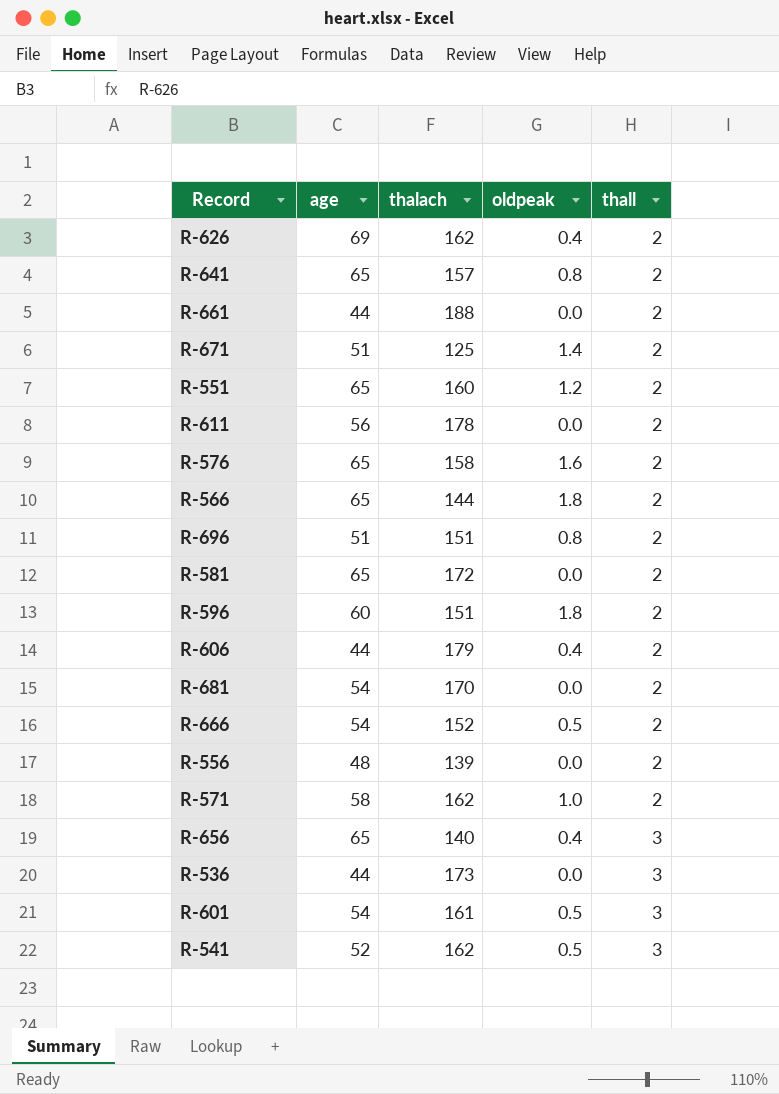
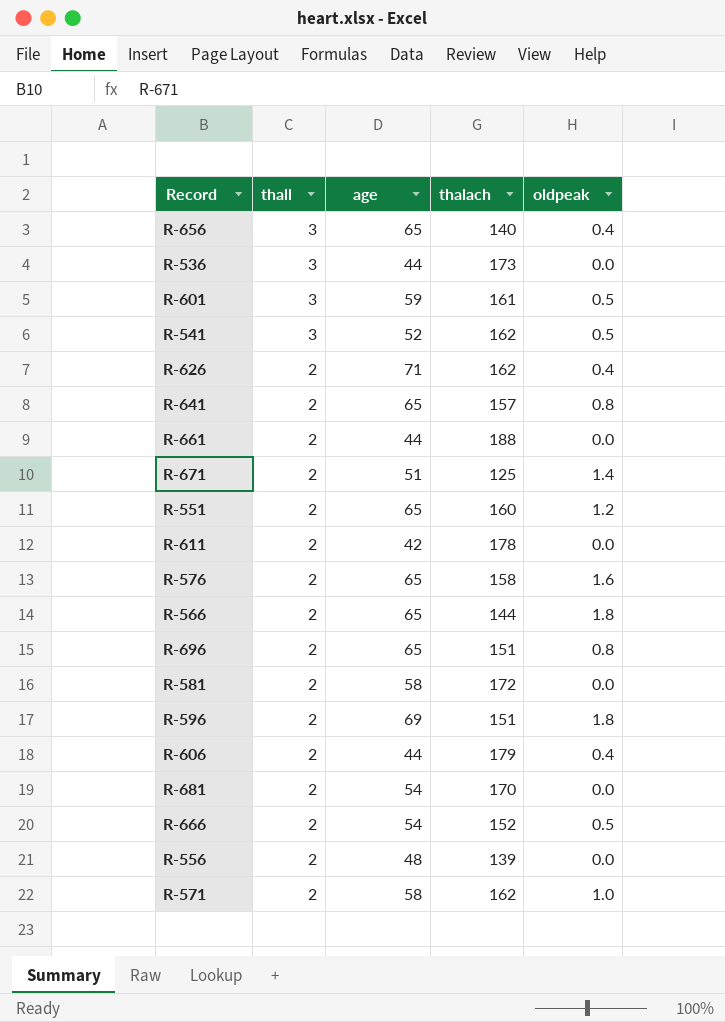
row order: thall ascending -> thall descending
column thall | position: 5 -> 2
R-601 | age: 54 -> 59
R-626 | age: 69 -> 71
R-611 | age: 56 -> 42
R-696 | age: 51 -> 65
R-581 | age: 65 -> 58
R-596 | age: 60 -> 69

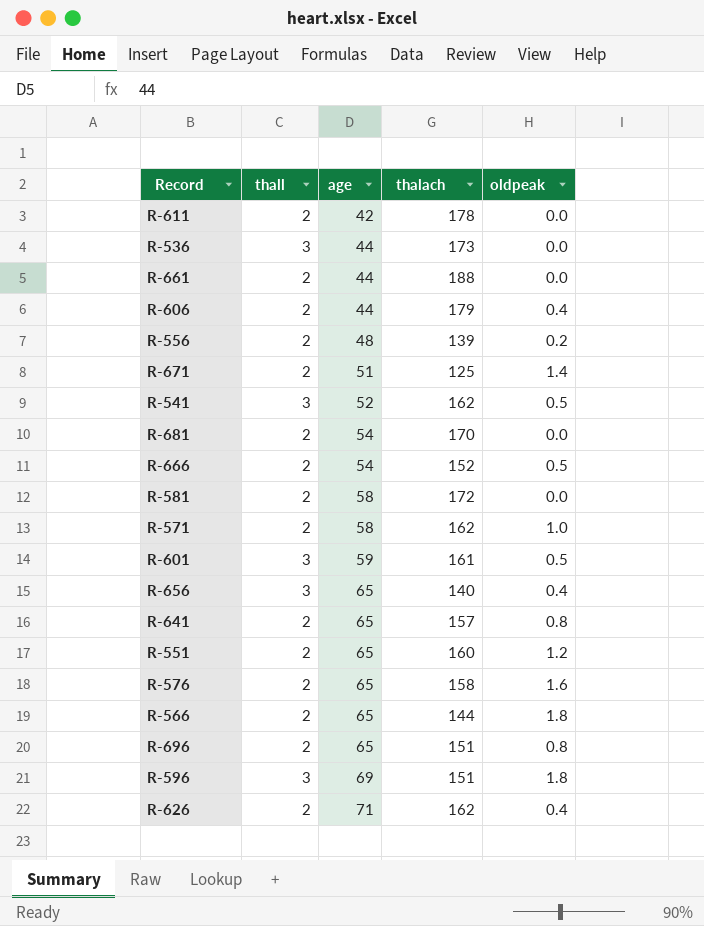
row order: thall descending -> age ascending
R-556 | oldpeak: 0.0 -> 0.2
R-596 | thall: 2 -> 3

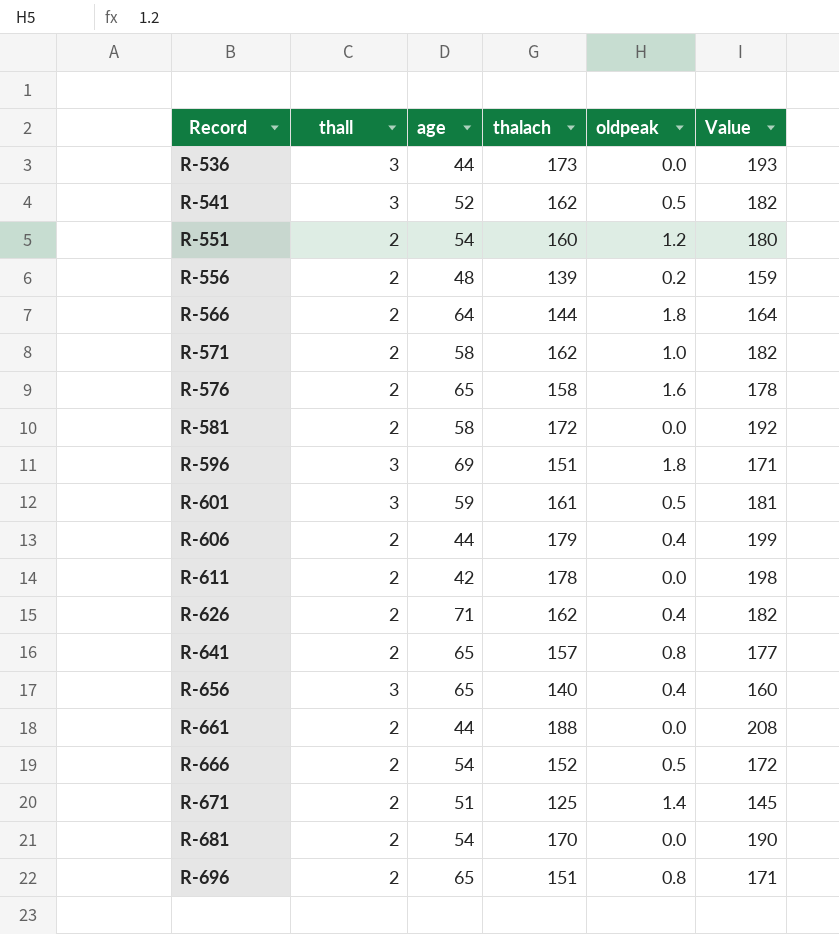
row order: age ascending -> Record ascending
column Value | formula: none -> [thalach] + 20
R-551 | age: 65 -> 54
R-566 | age: 65 -> 64

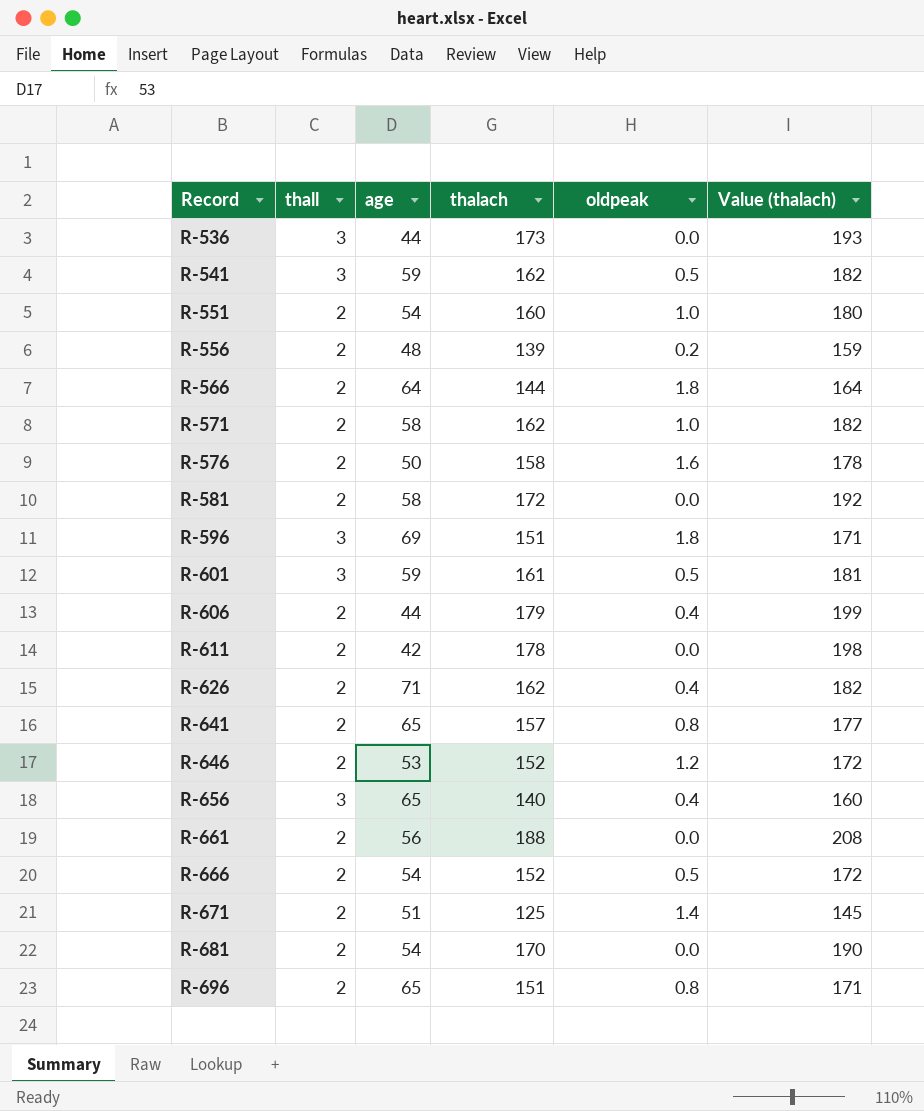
column name: Value -> Value (thalach)
R-541 | age: 52 -> 59
R-551 | oldpeak: 1.2 -> 1.0
R-576 | age: 65 -> 50
row R-646: none -> 2 | 53 | 152 | 1.2 | 172
R-661 | age: 44 -> 56

